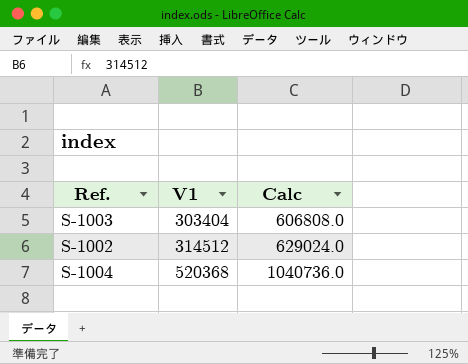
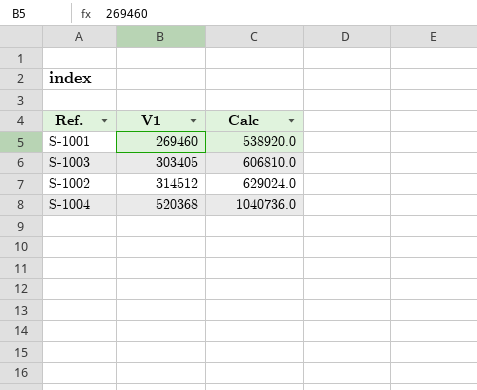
row S-1001: none -> 269460 | 538920.0
S-1003 | V1: 303404 -> 303405
S-1003 | Calc: 606808.0 -> 606810.0

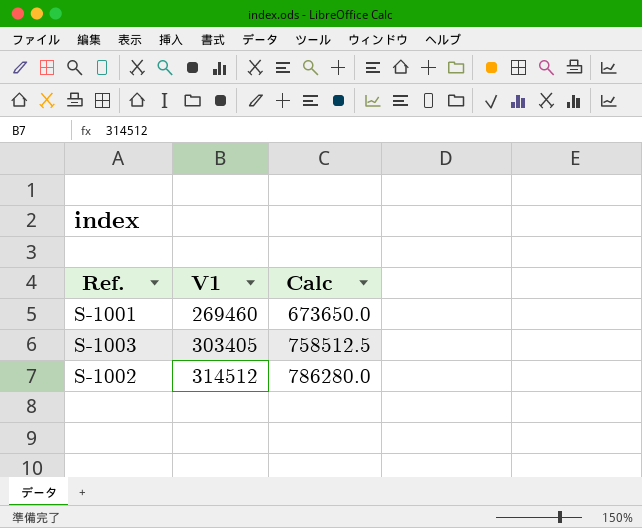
column Calc | formula: [V1] * 2 -> [V1] * 2.5
row S-1004: 520368 | 1040736.0 -> none

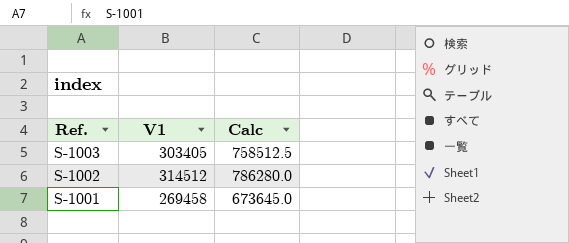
row order: V1 ascending -> Ref. descending
S-1001 | V1: 269460 -> 269458
S-1001 | Calc: 673650.0 -> 673645.0

